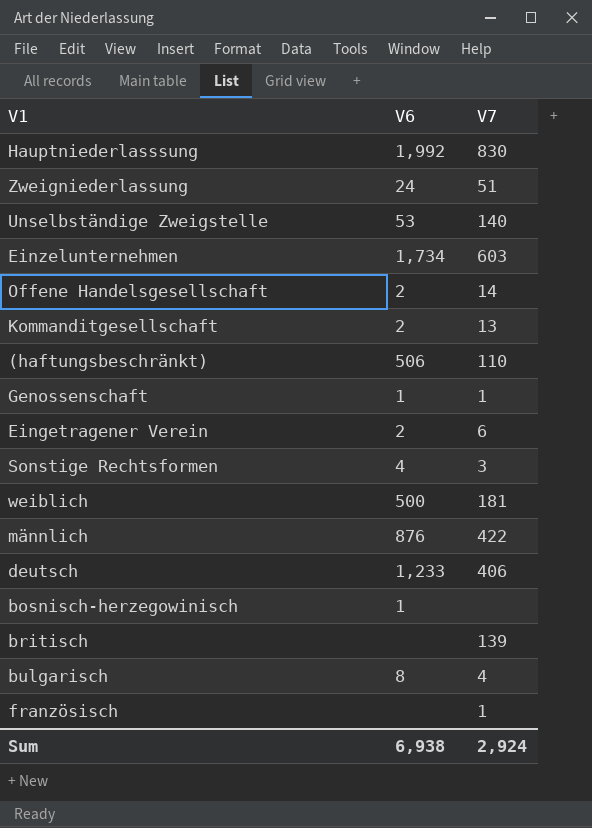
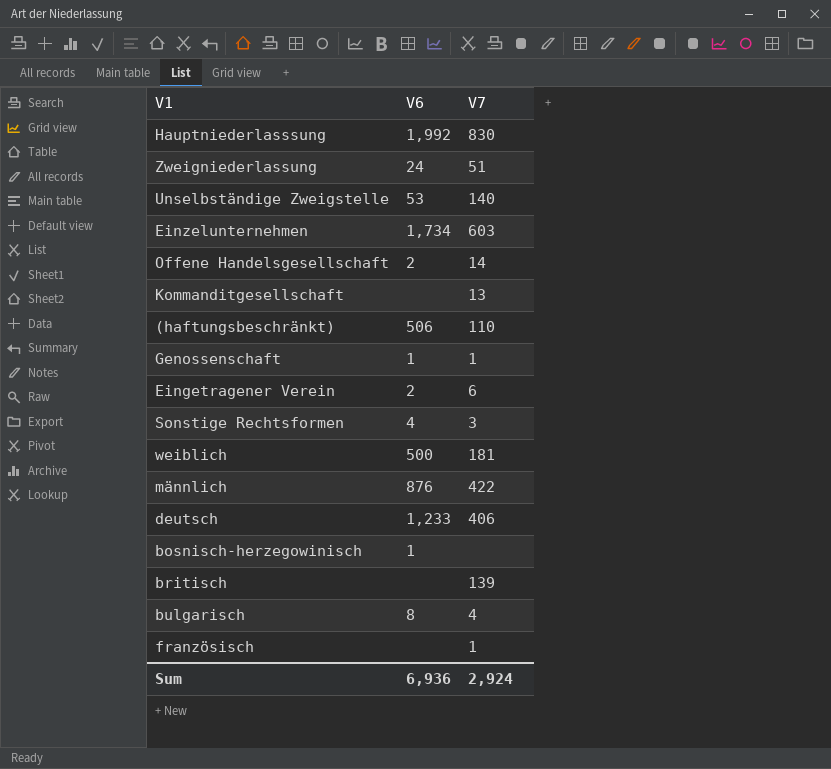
Kommanditgesellschaft | V6: 2 -> none
Sum | V6: 6,938 -> 6,936

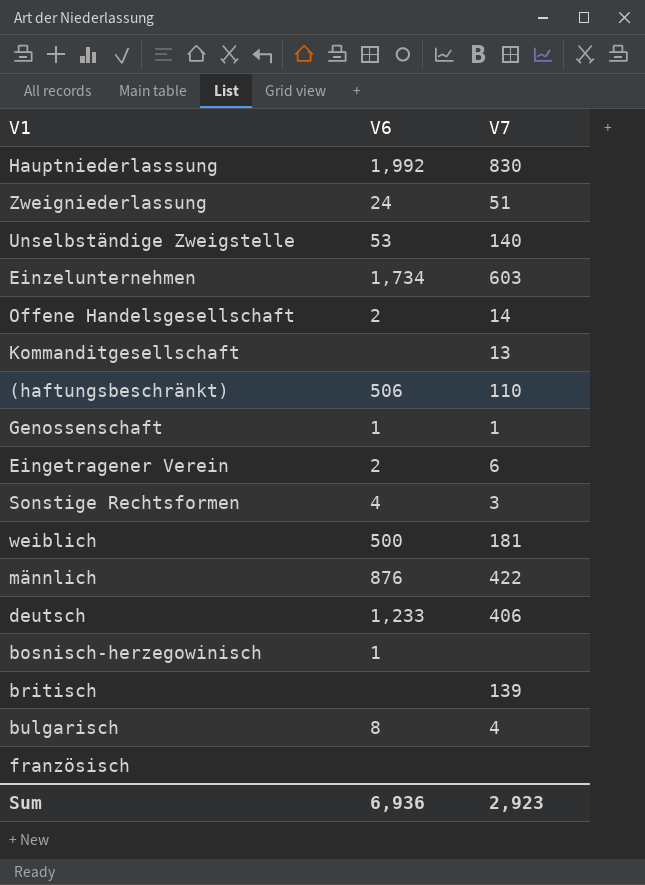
französisch | V7: 1 -> none
Sum | V7: 2,924 -> 2,923

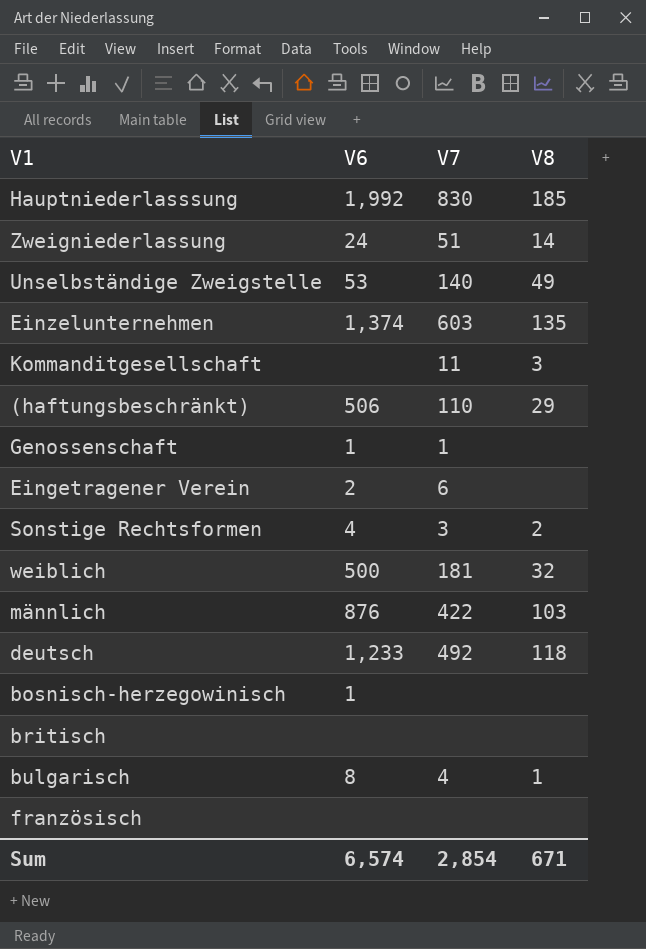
column V8 | position: none -> 4
row Offene Handelsgesellschaft: 2 | 14 -> none
Einzelunternehmen | V6: 1,734 -> 1,374
Kommanditgesellschaft | V7: 13 -> 11
deutsch | V7: 406 -> 492
britisch | V7: 139 -> none
Sum | V6: 6,936 -> 6,574
Sum | V7: 2,923 -> 2,854

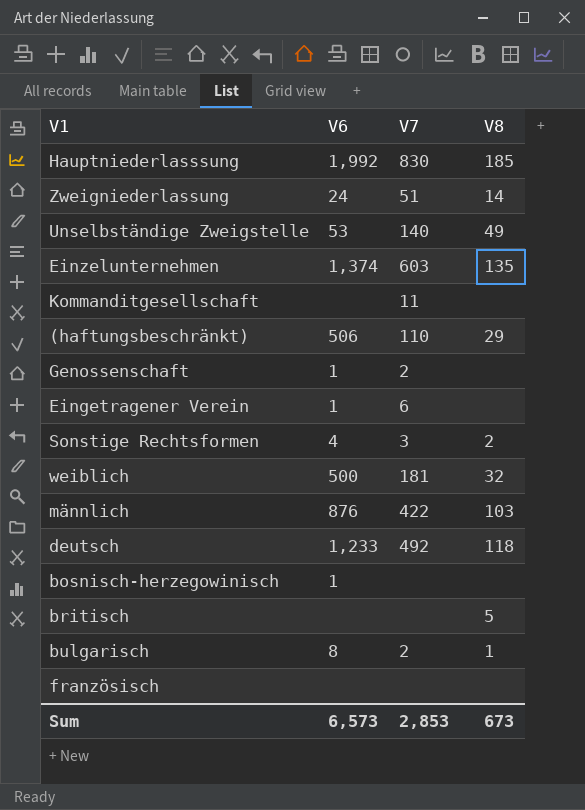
Kommanditgesellschaft | V8: 3 -> none
Genossenschaft | V7: 1 -> 2
Eingetragener Verein | V6: 2 -> 1
britisch | V8: none -> 5
bulgarisch | V7: 4 -> 2
Sum | V6: 6,574 -> 6,573
Sum | V7: 2,854 -> 2,853
Sum | V8: 671 -> 673

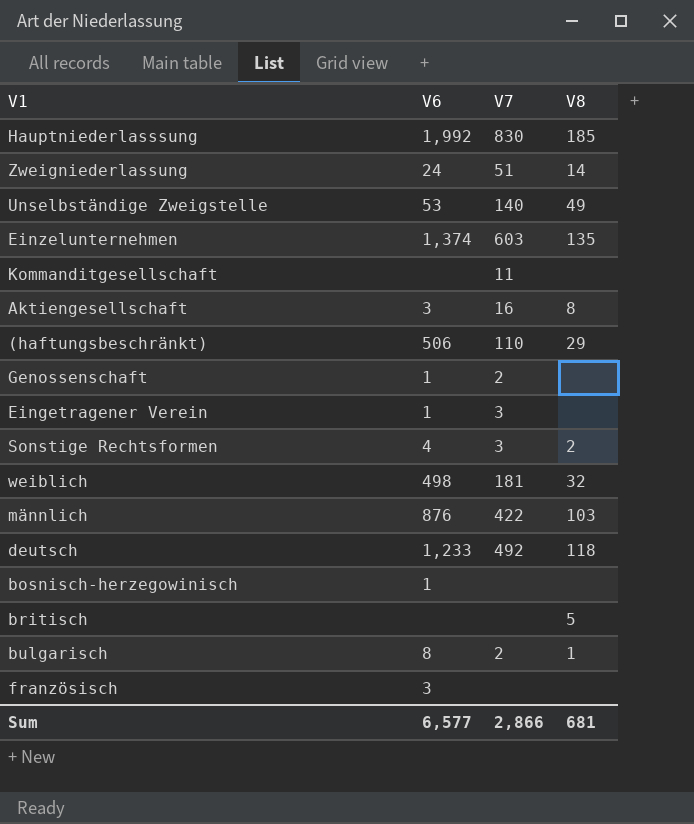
row Aktiengesellschaft: none -> 3 | 16 | 8
Eingetragener Verein | V7: 6 -> 3
weiblich | V6: 500 -> 498
französisch | V6: none -> 3
Sum | V6: 6,573 -> 6,577
Sum | V7: 2,853 -> 2,866
Sum | V8: 673 -> 681

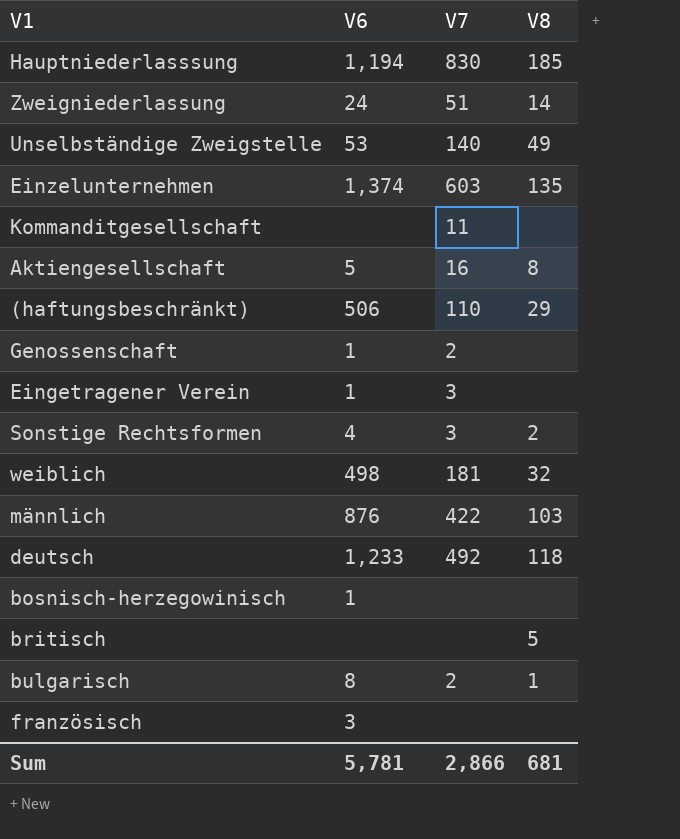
Hauptniederlasssung | V6: 1,992 -> 1,194
Aktiengesellschaft | V6: 3 -> 5
Sum | V6: 6,577 -> 5,781

